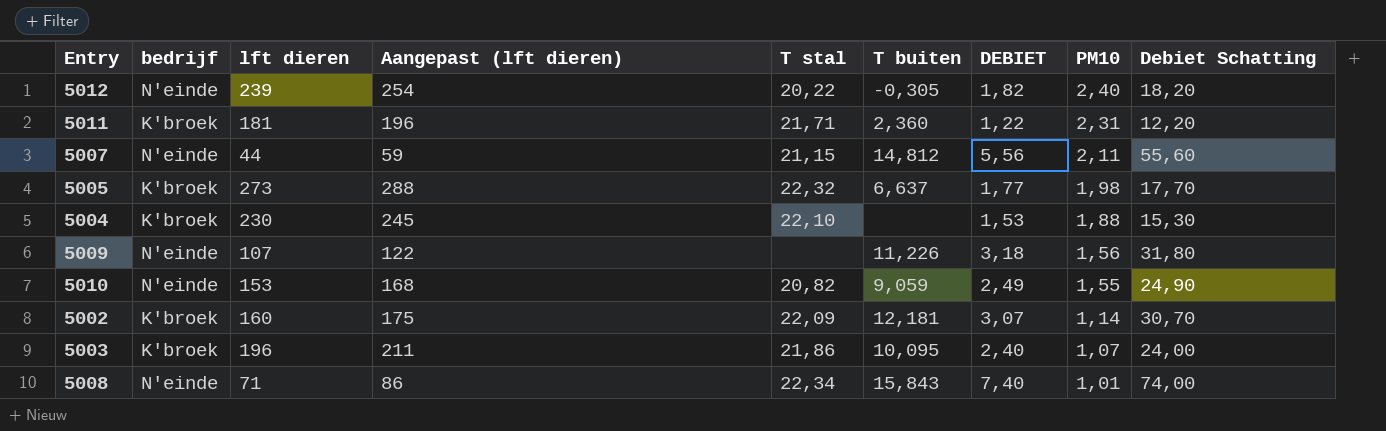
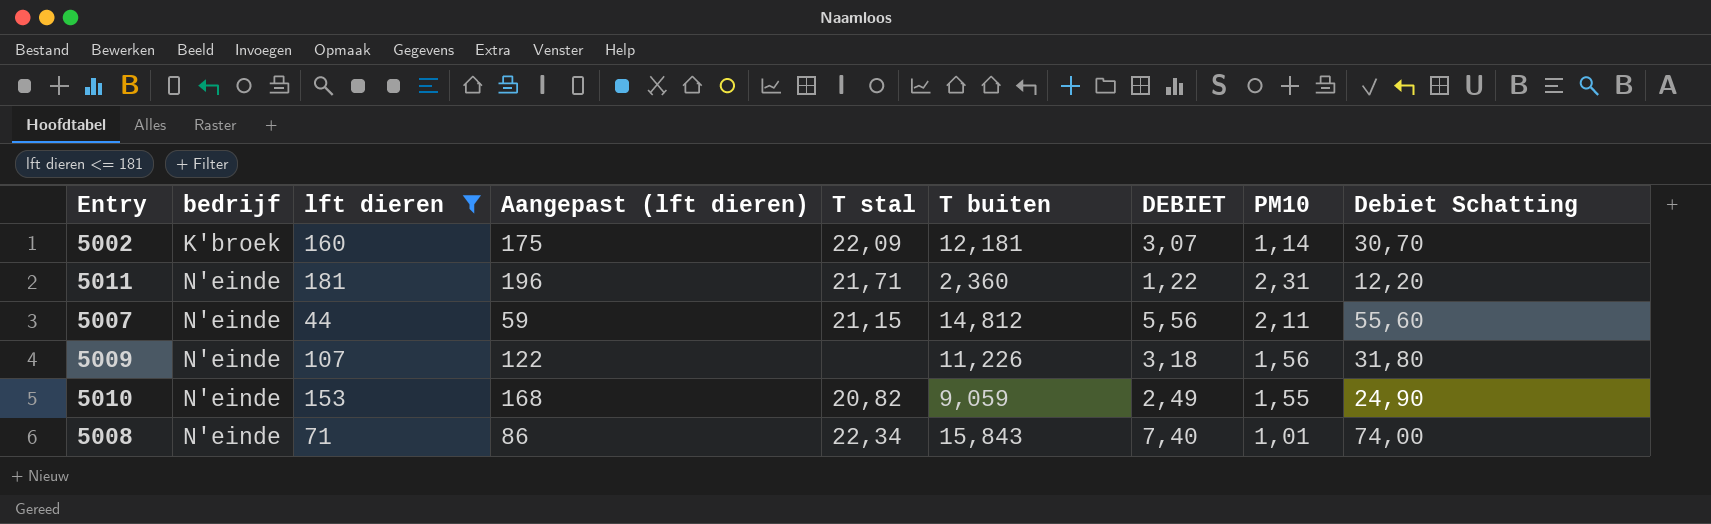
filter: none -> lft dieren <= 181
row order: PM10 descending -> bedrijf ascending
5011 | bedrijf: K'broek -> N'einde

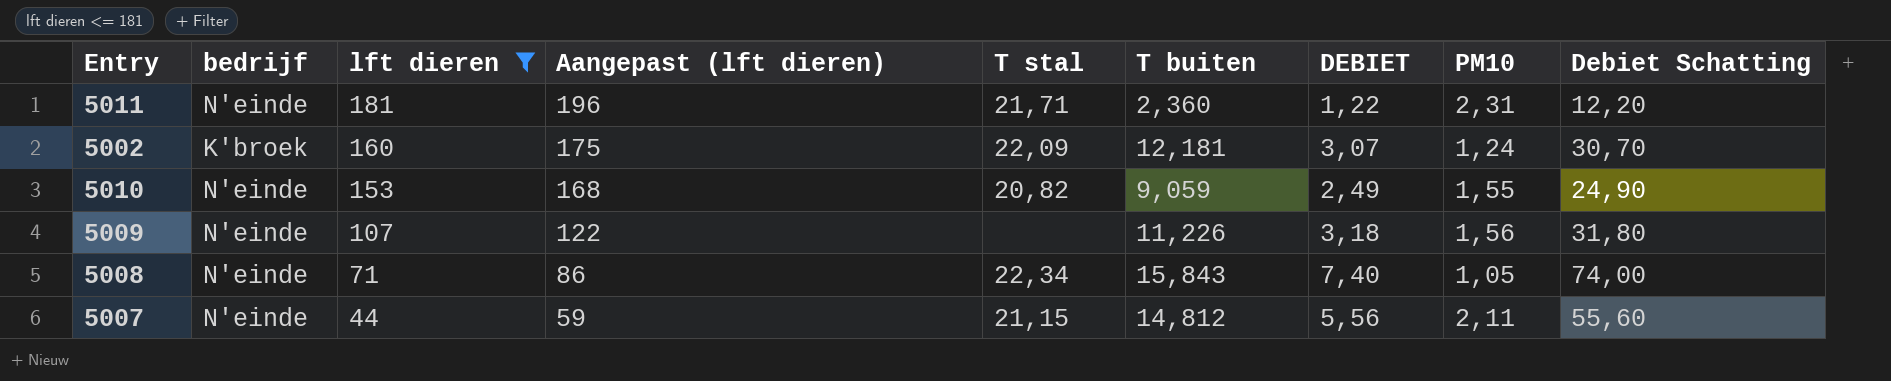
row order: bedrijf ascending -> lft dieren descending
5002 | PM10: 1,14 -> 1,24
5008 | PM10: 1,01 -> 1,05

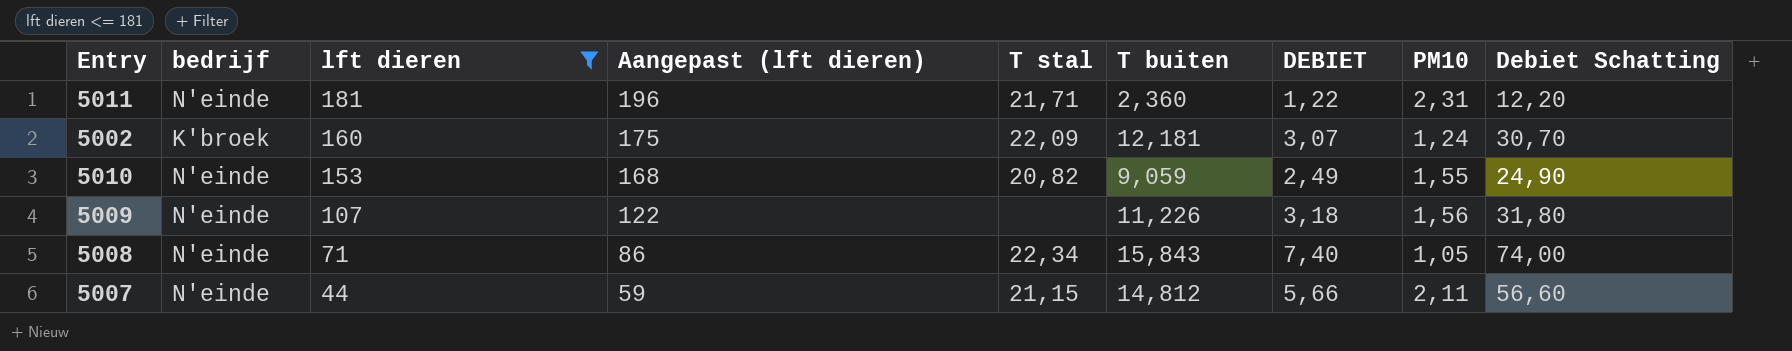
5007 | DEBIET: 5,56 -> 5,66
5007 | Debiet Schatting: 55,60 -> 56,60

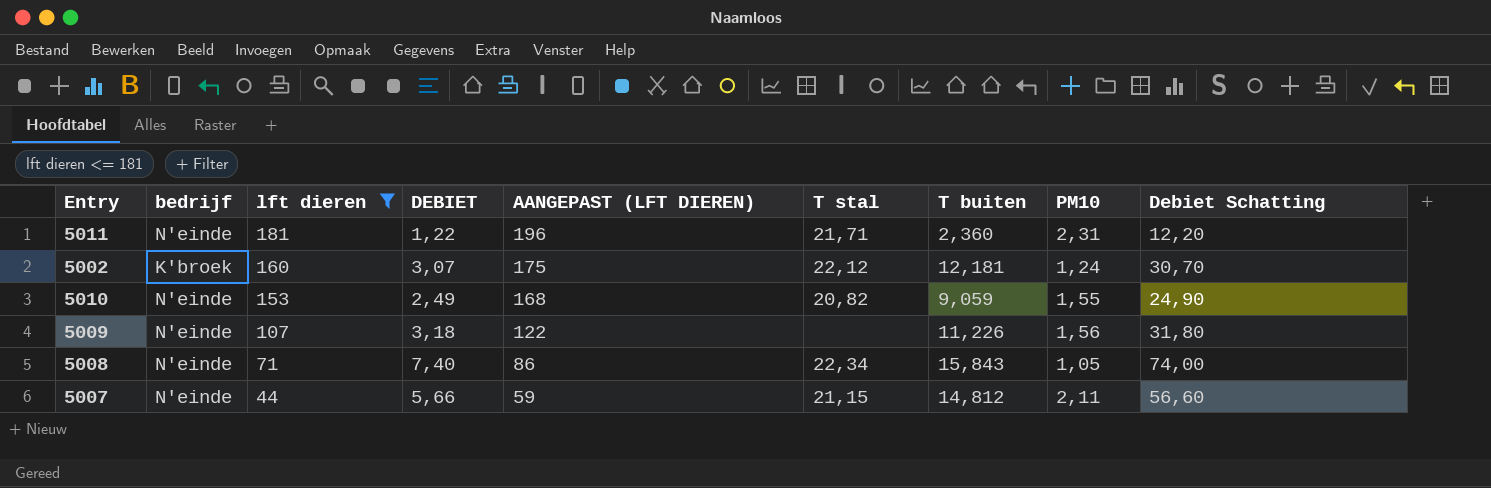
column DEBIET | position: 7 -> 4
column name: Aangepast (lft dieren) -> AANGEPAST (LFT DIEREN)
5002 | T stal: 22,09 -> 22,12

